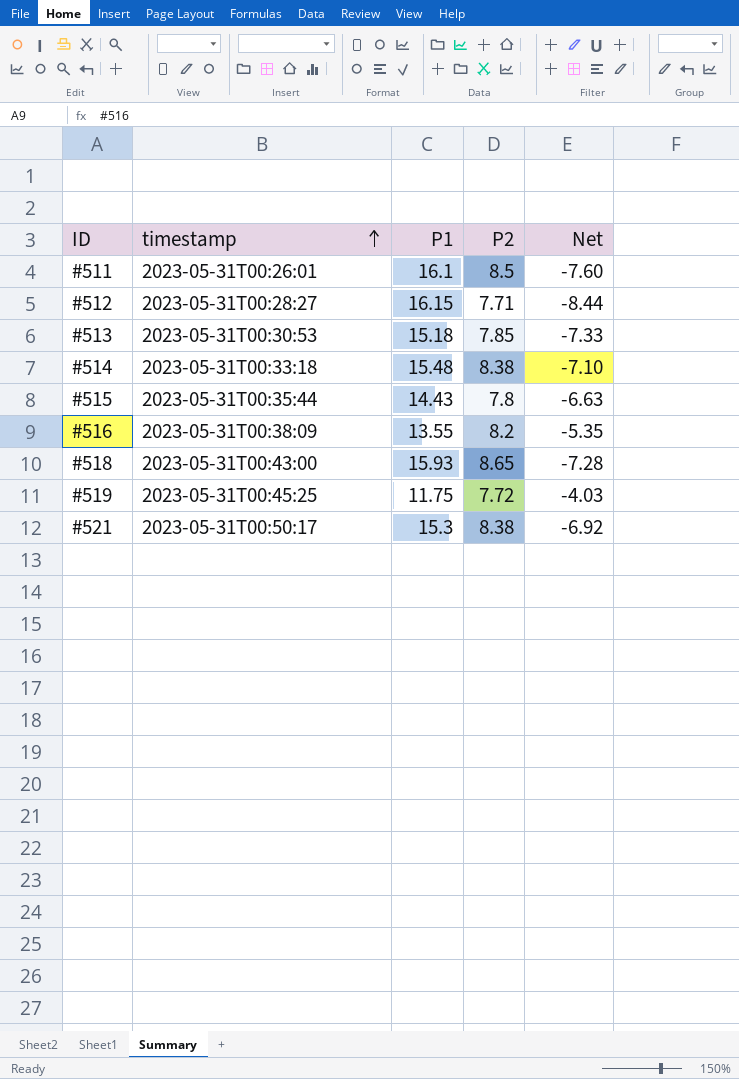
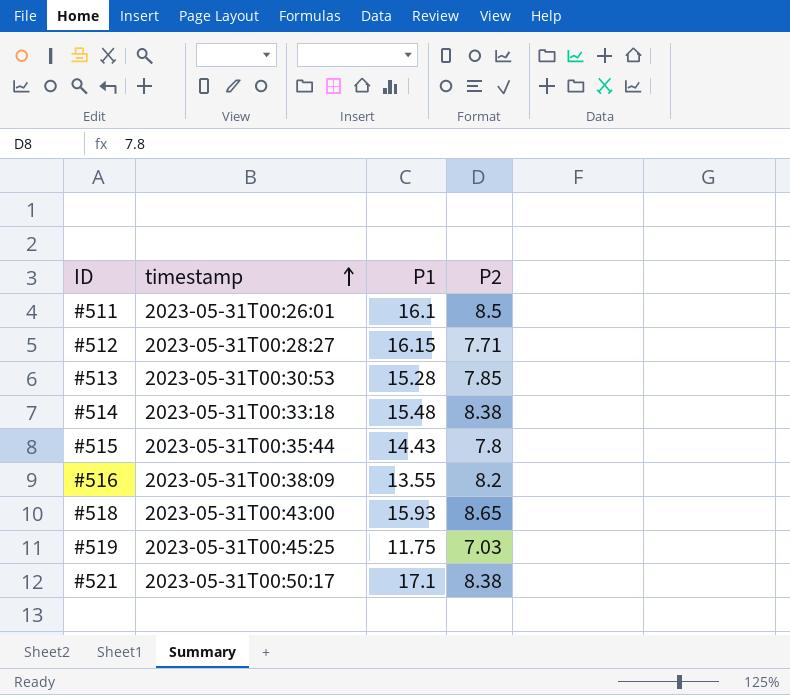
column Net | formula: [P2] - [P1] -> none
#513 | P1: 15.18 -> 15.28
#519 | P2: 7.72 -> 7.03
#521 | P1: 15.3 -> 17.1

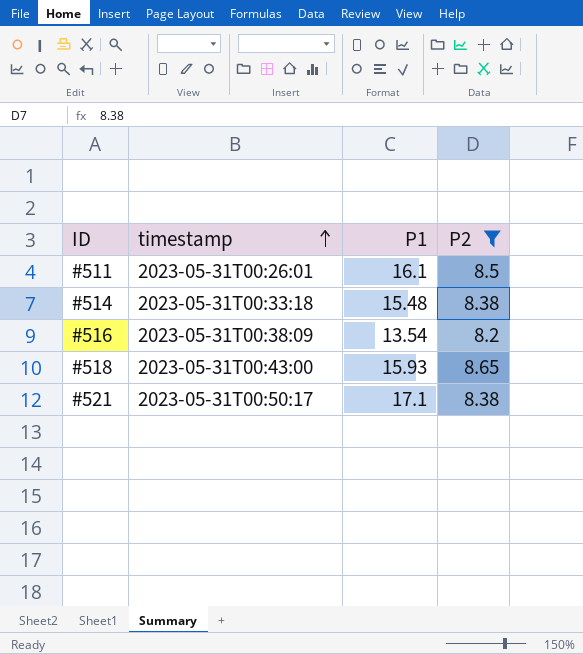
filter: none -> P2 >= 8.2
#516 | P1: 13.55 -> 13.54

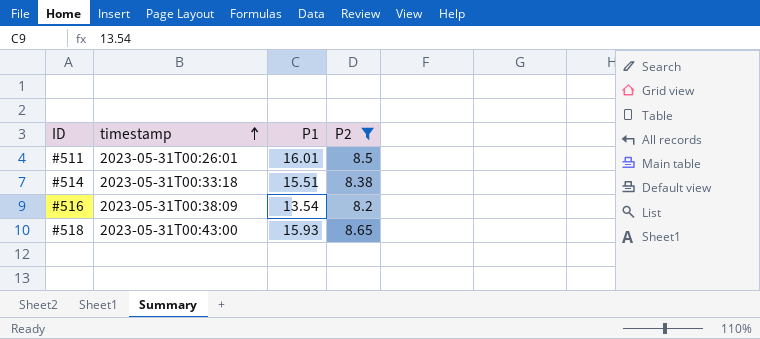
row #521: 2023-05-31T00:50:17 | 17.1 | 8.38 -> none
#511 | P1: 16.1 -> 16.01
#514 | P1: 15.48 -> 15.51

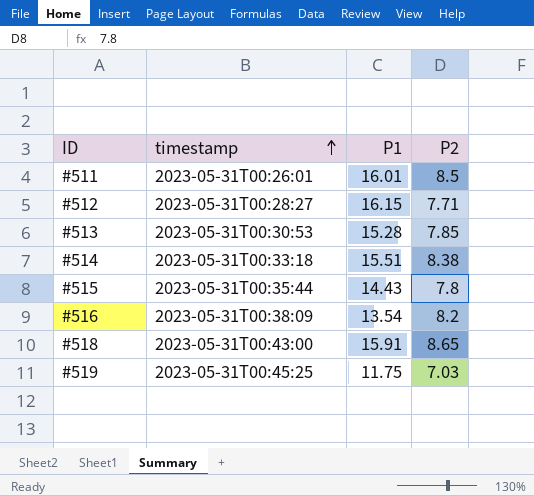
filter: P2 >= 8.2 -> none
#518 | P1: 15.93 -> 15.91

